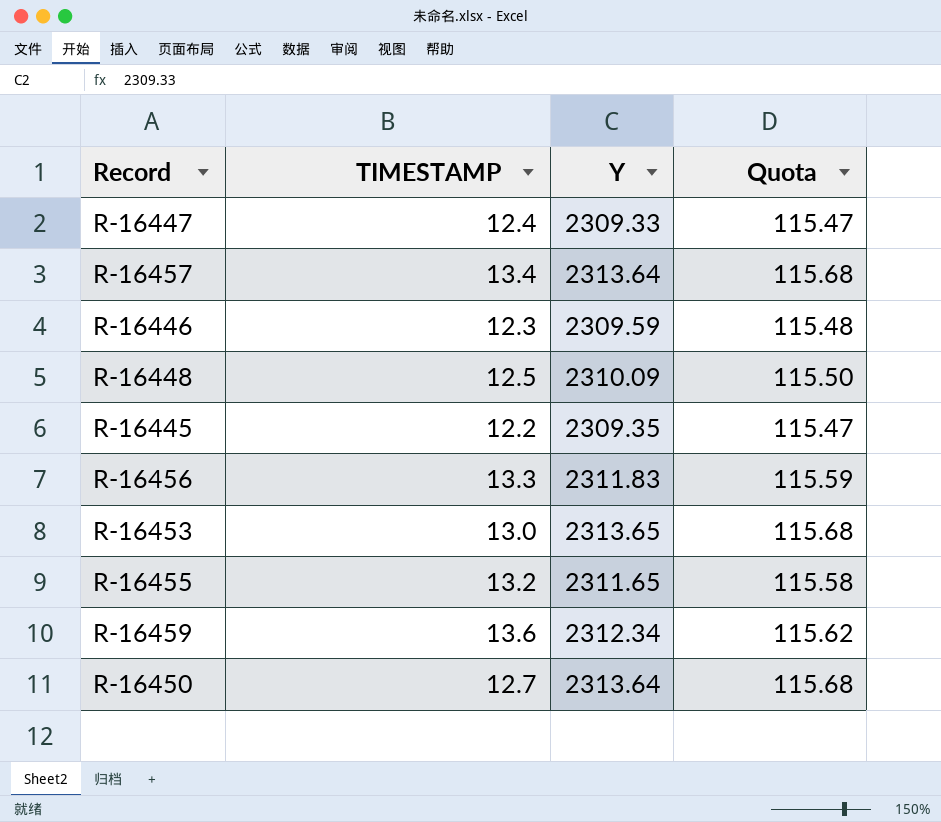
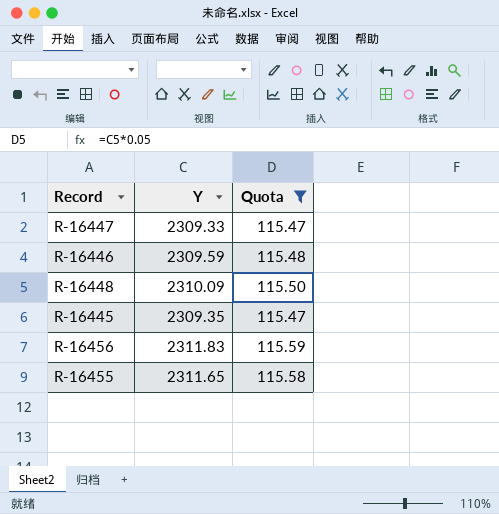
filter: none -> Quota <= 115.59
column TIMESTAMP | position: 2 -> none

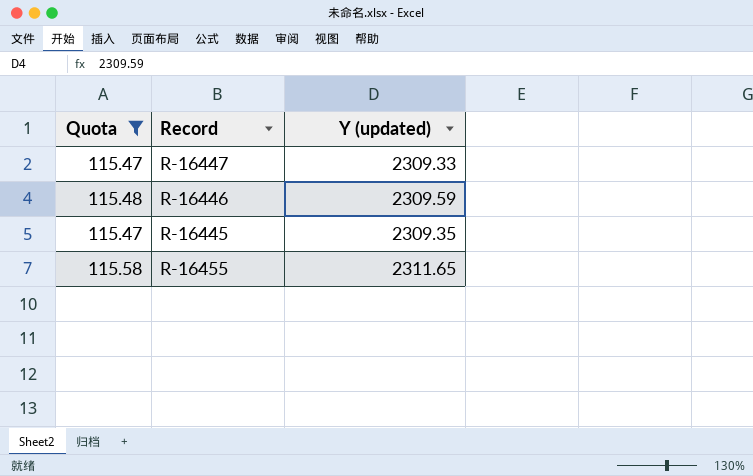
column Quota | position: 3 -> 1
column name: Y -> Y (updated)
row R-16448: 2310.09 | 115.50 -> none
row R-16456: 2311.83 | 115.59 -> none

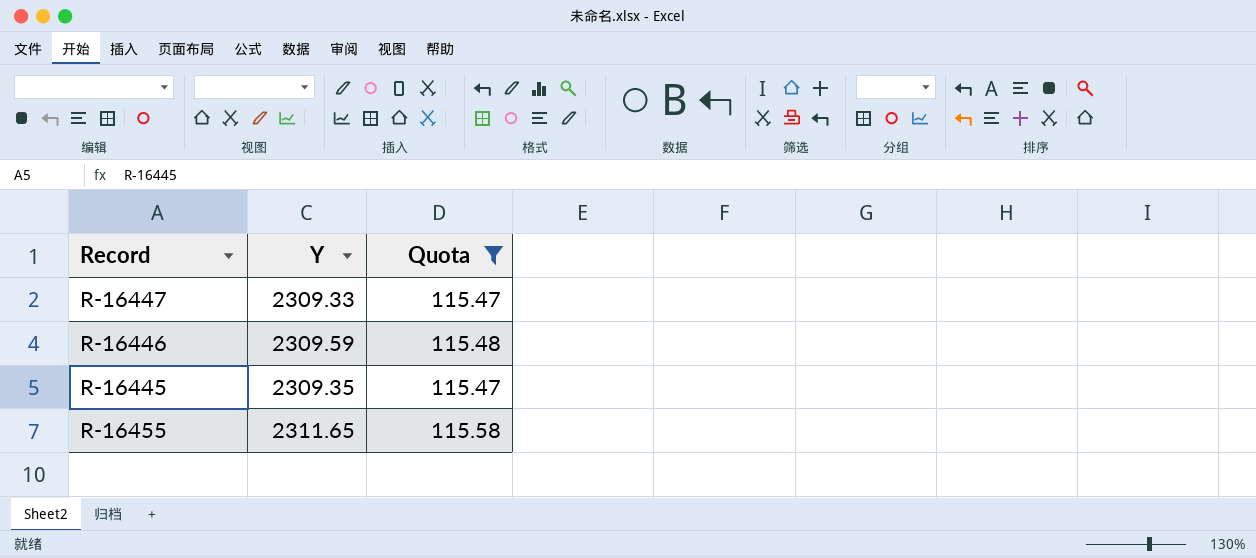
column name: Y (updated) -> Y
column Quota | position: 1 -> 3

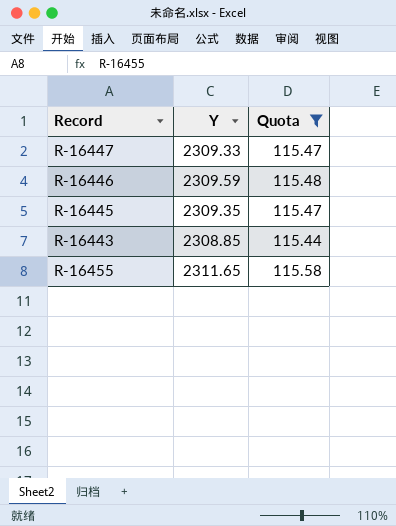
row R-16443: none -> 2308.85 | 115.44

